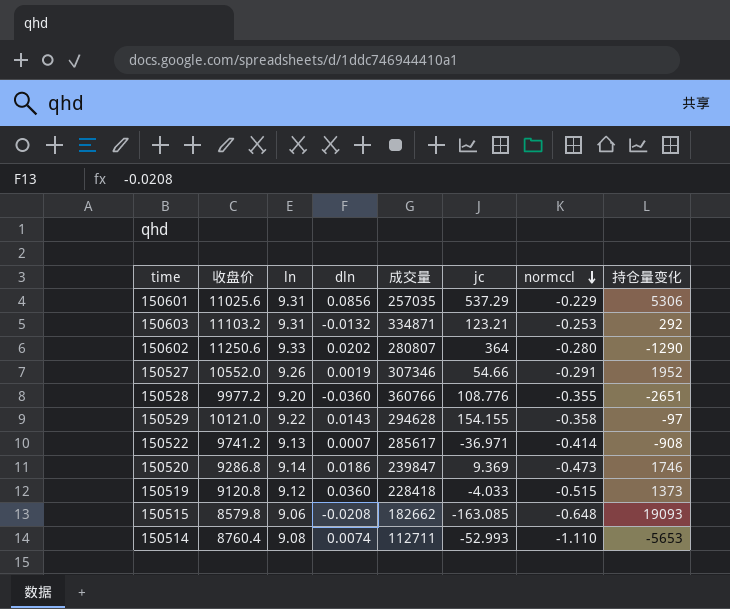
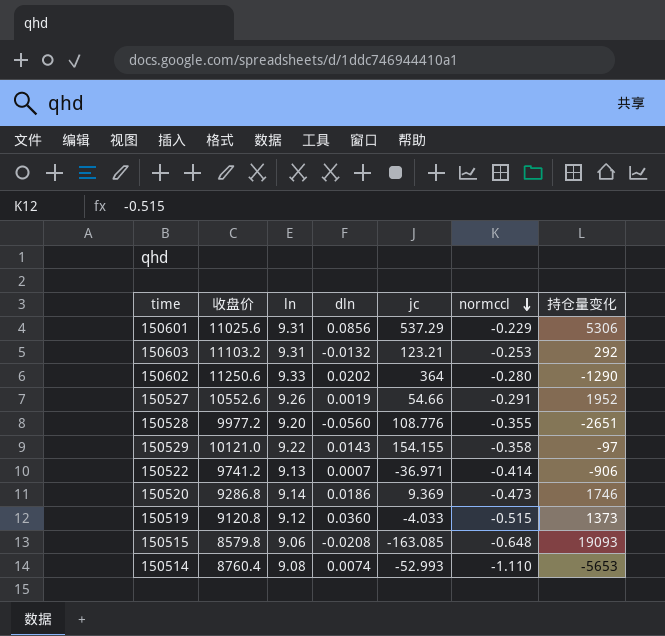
column 成交量 | position: 5 -> none
150527 | 收盘价: 10552.0 -> 10552.6
150528 | dln: -0.0360 -> -0.0560
150522 | 持仓量变化: -908 -> -906

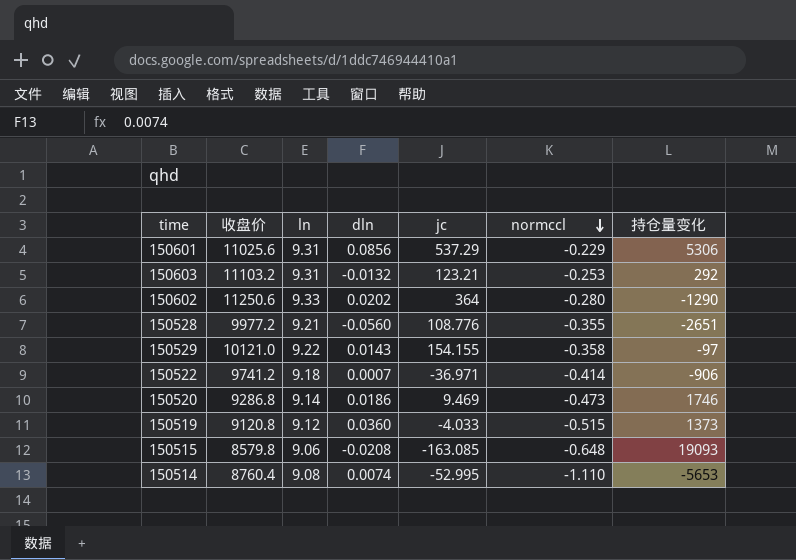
row 150527: 10552.6 | 9.26 | 0.0019 | 54.66 | -0.291 | 1952 -> none
150528 | ln: 9.20 -> 9.21
150522 | ln: 9.13 -> 9.18
150520 | jc: 9.369 -> 9.469
150514 | jc: -52.993 -> -52.995

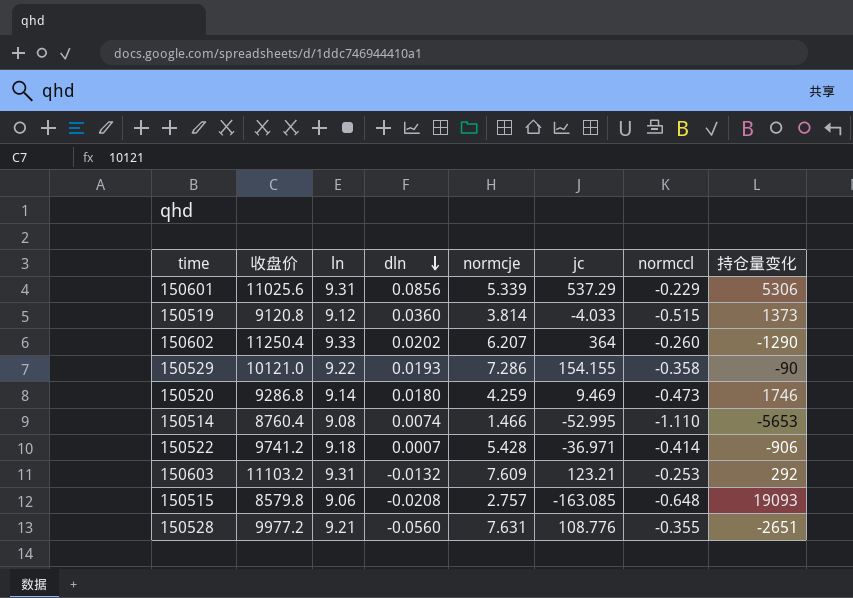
row order: normccl descending -> dln descending
column normcje | position: none -> 5
150602 | 收盘价: 11250.6 -> 11250.4
150602 | normccl: -0.280 -> -0.260
150529 | dln: 0.0143 -> 0.0193
150529 | 持仓量变化: -97 -> -90
150520 | dln: 0.0186 -> 0.0180

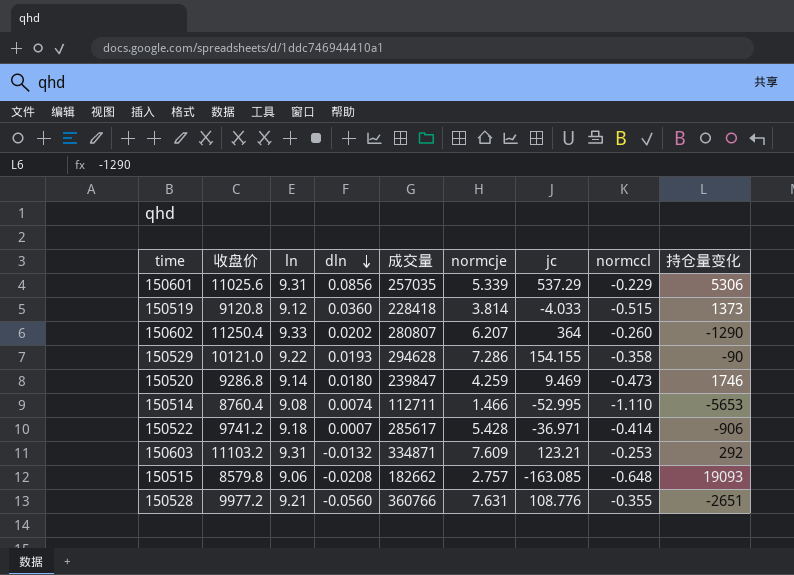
column 成交量 | position: none -> 5

